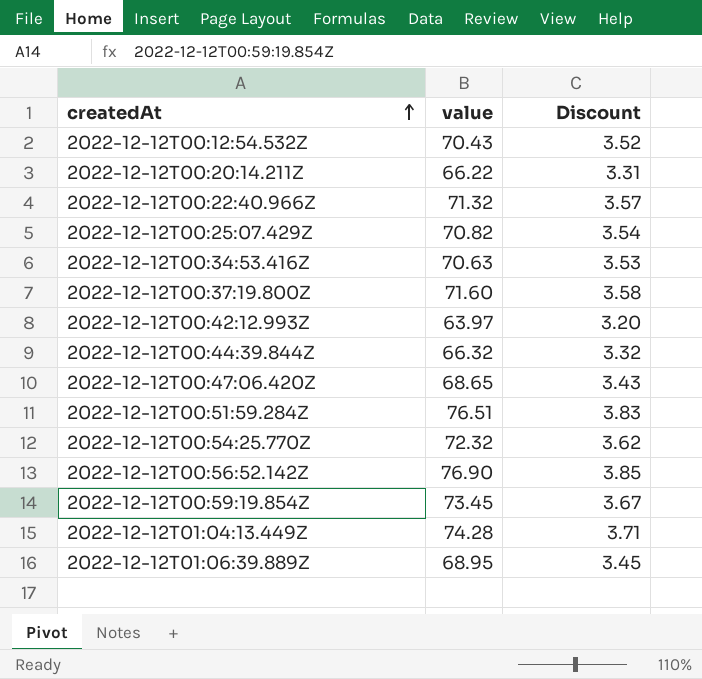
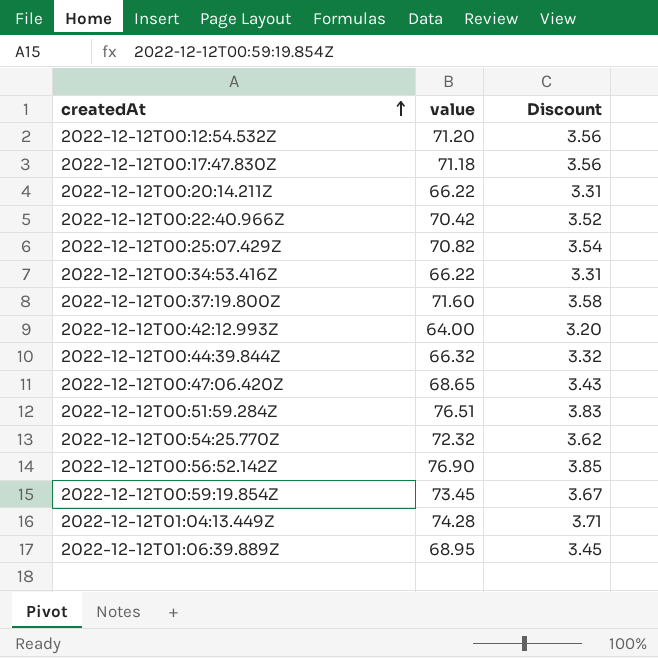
2022-12-12T00:12:54.532Z | value: 70.43 -> 71.20
2022-12-12T00:12:54.532Z | Discount: 3.52 -> 3.56
row 2022-12-12T00:17:47.830Z: none -> 71.18 | 3.56
2022-12-12T00:22:40.966Z | value: 71.32 -> 70.42
2022-12-12T00:22:40.966Z | Discount: 3.57 -> 3.52
2022-12-12T00:34:53.416Z | value: 70.63 -> 66.22
2022-12-12T00:34:53.416Z | Discount: 3.53 -> 3.31
2022-12-12T00:42:12.993Z | value: 63.97 -> 64.00

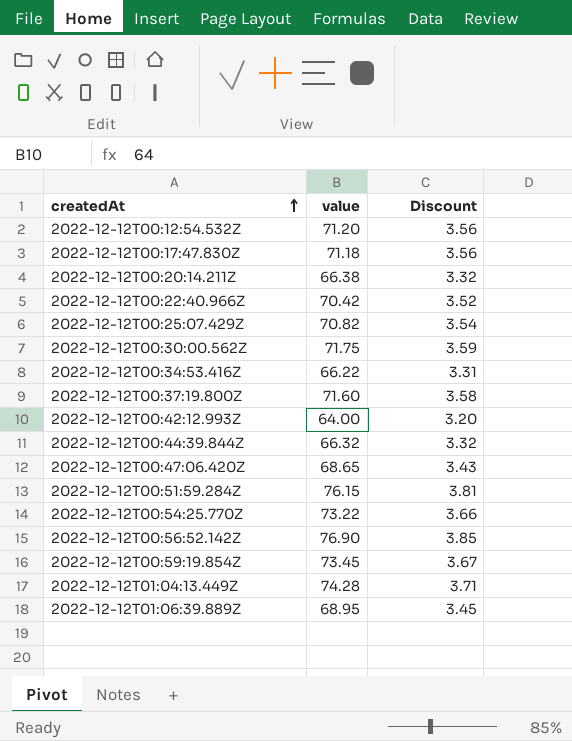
2022-12-12T00:20:14.211Z | value: 66.22 -> 66.38
2022-12-12T00:20:14.211Z | Discount: 3.31 -> 3.32
row 2022-12-12T00:30:00.562Z: none -> 71.75 | 3.59
2022-12-12T00:51:59.284Z | value: 76.51 -> 76.15
2022-12-12T00:51:59.284Z | Discount: 3.83 -> 3.81
2022-12-12T00:54:25.770Z | value: 72.32 -> 73.22
2022-12-12T00:54:25.770Z | Discount: 3.62 -> 3.66

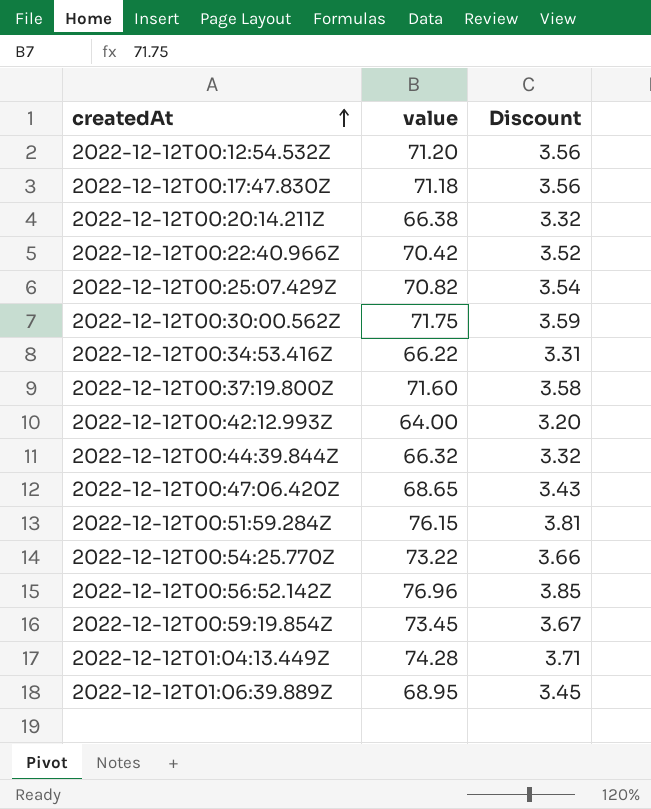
2022-12-12T00:56:52.142Z | value: 76.90 -> 76.96

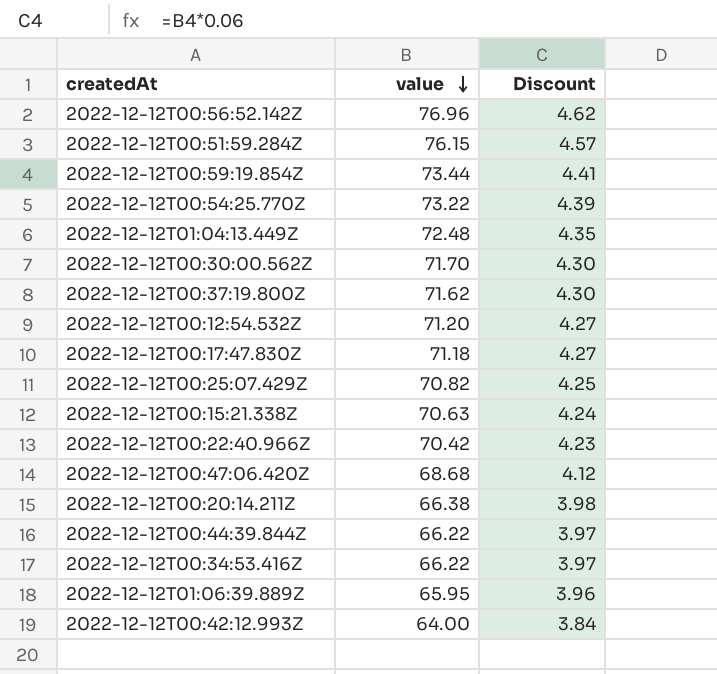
row order: createdAt ascending -> value descending
column Discount | formula: [value] * 0.05 -> [value] * 0.06
2022-12-12T00:59:19.854Z | value: 73.45 -> 73.44
2022-12-12T01:04:13.449Z | value: 74.28 -> 72.48
2022-12-12T00:30:00.562Z | value: 71.75 -> 71.70
2022-12-12T00:37:19.800Z | value: 71.60 -> 71.62
row 2022-12-12T00:15:21.338Z: none -> 70.63 | 4.24
2022-12-12T00:47:06.420Z | value: 68.65 -> 68.68
2022-12-12T00:44:39.844Z | value: 66.32 -> 66.22
2022-12-12T01:06:39.889Z | value: 68.95 -> 65.95

